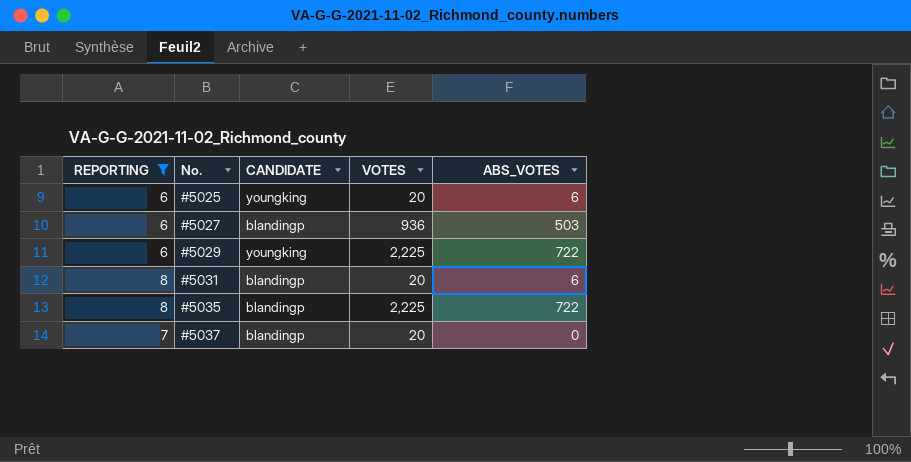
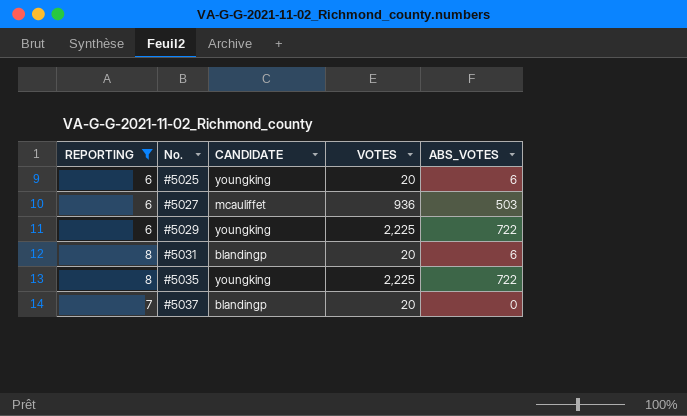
#5027 | CANDIDATE: blandingp -> mcauliffet
#5035 | CANDIDATE: blandingp -> youngking

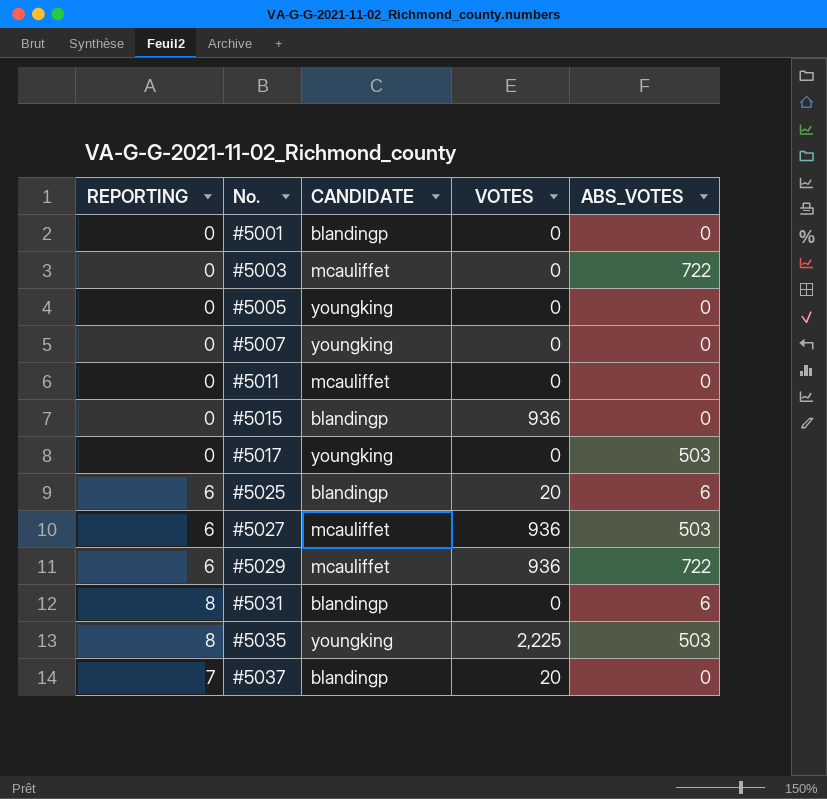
filter: REPORTING != 0 -> none
#5025 | CANDIDATE: youngking -> blandingp
#5029 | CANDIDATE: youngking -> mcauliffet
#5029 | VOTES: 2,225 -> 936
#5031 | VOTES: 20 -> 0
#5035 | ABS_VOTES: 722 -> 503

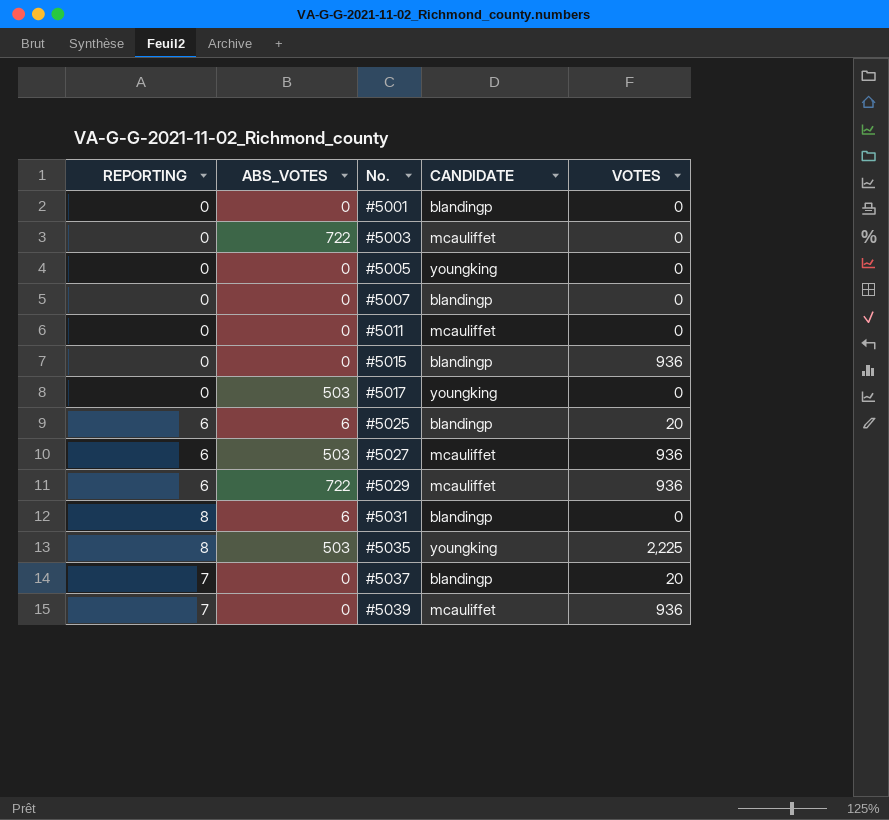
column ABS_VOTES | position: 5 -> 2
#5007 | CANDIDATE: youngking -> blandingp
row #5039: none -> 7 | 0 | mcauliffet | 936

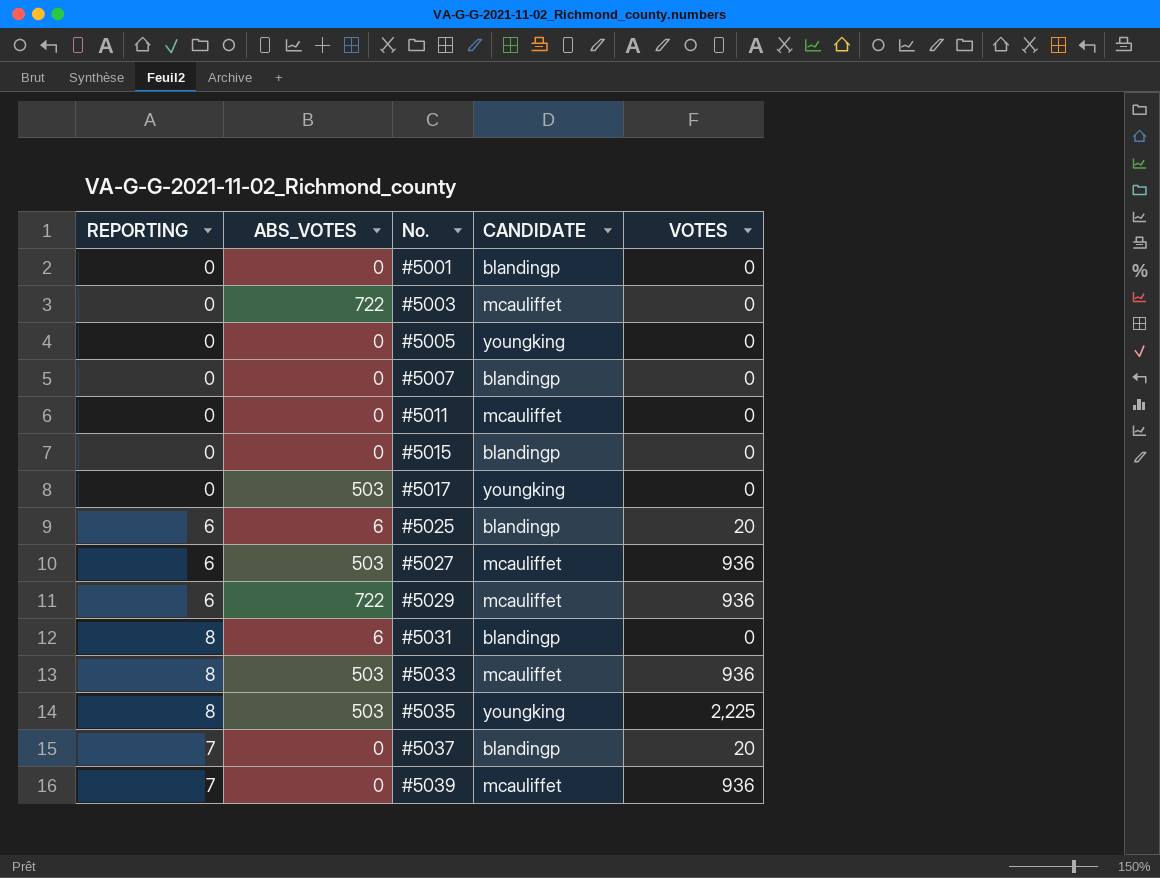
#5015 | VOTES: 936 -> 0
row #5033: none -> 8 | 503 | mcauliffet | 936

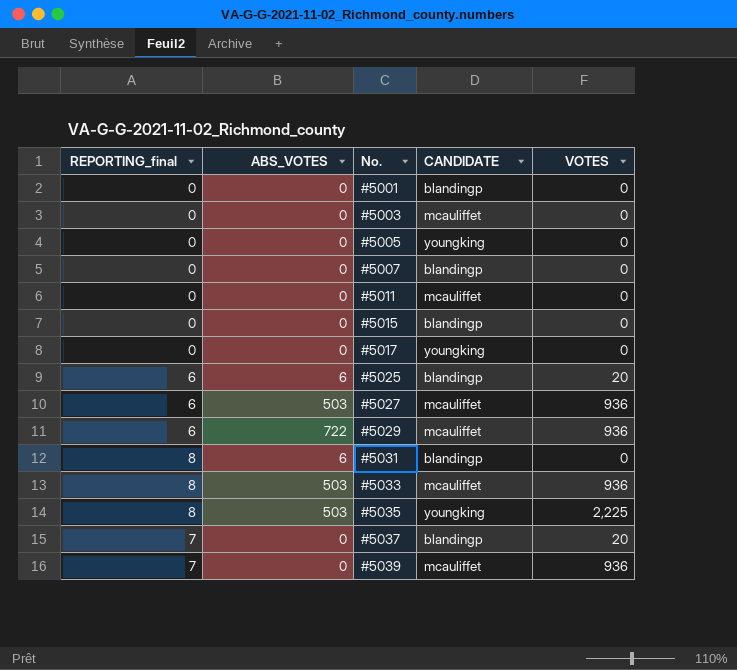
column name: REPORTING -> REPORTING_final
#5003 | ABS_VOTES: 722 -> 0
#5017 | ABS_VOTES: 503 -> 0

